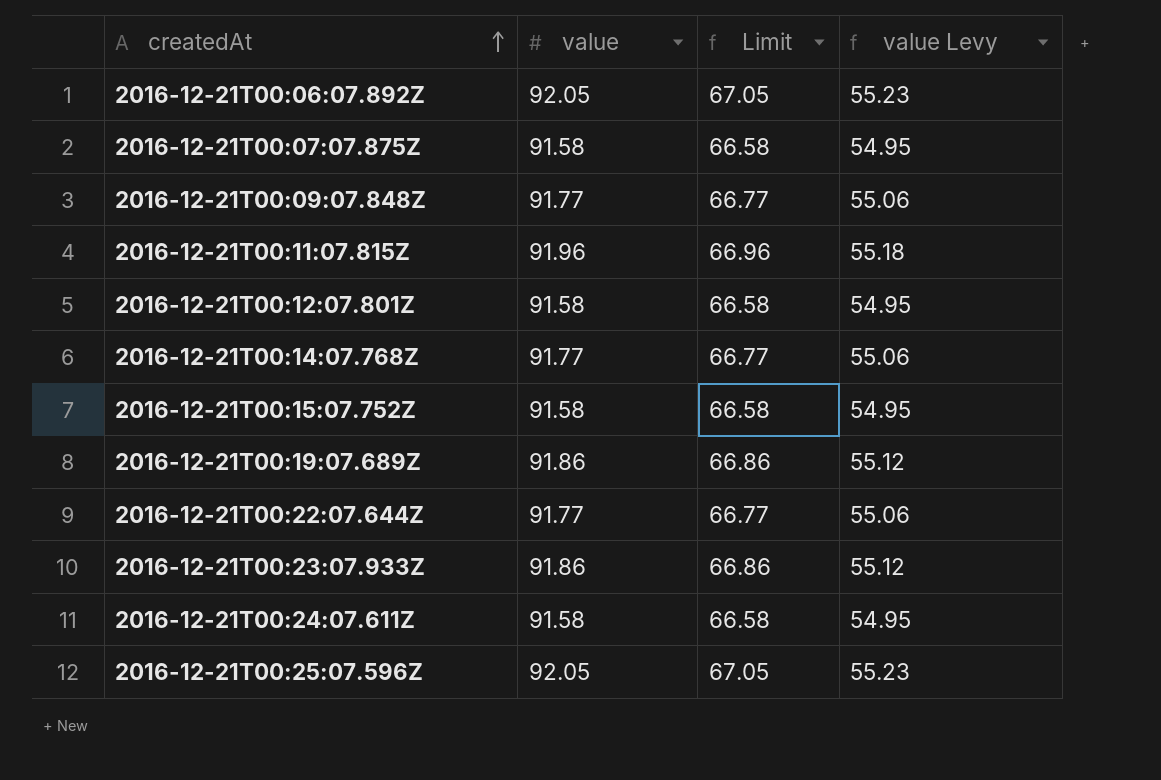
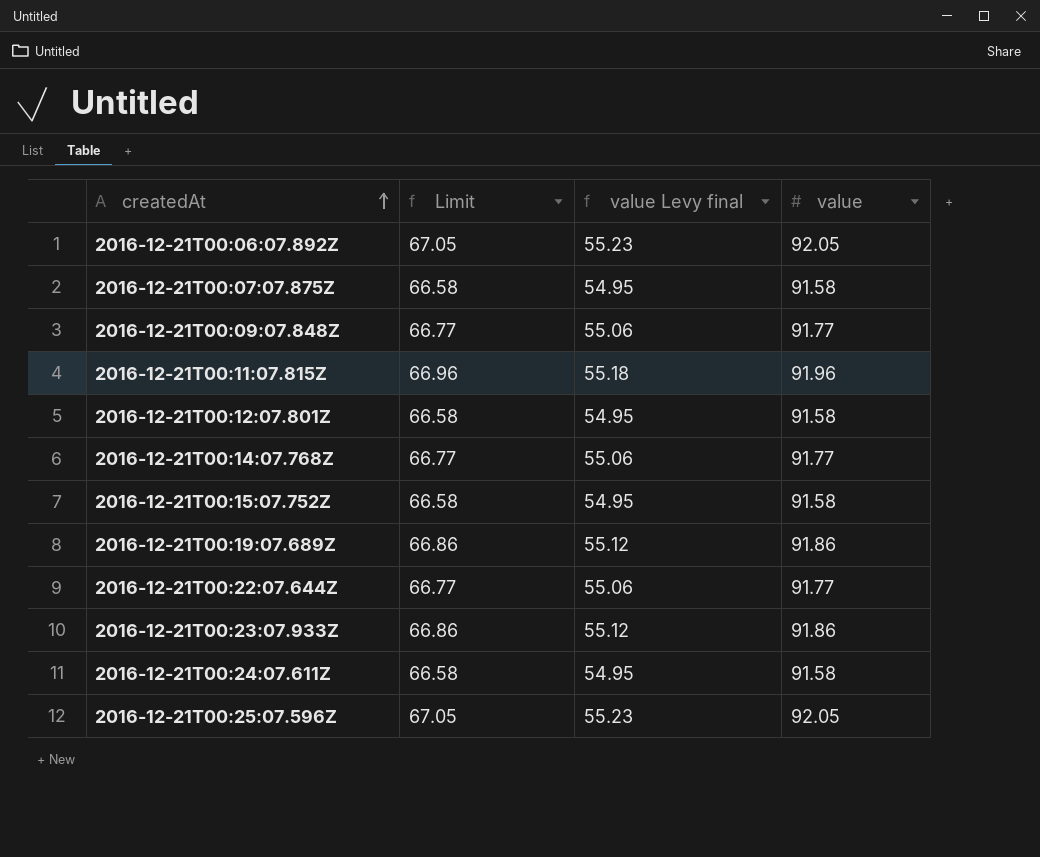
column name: value Levy -> value Levy final
column value | position: 2 -> 4

